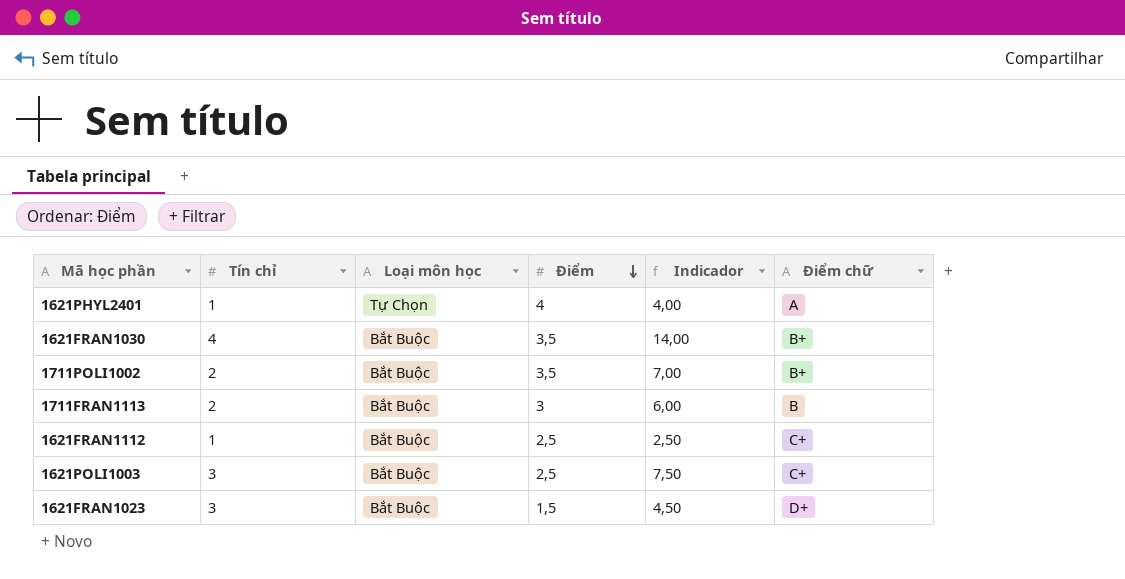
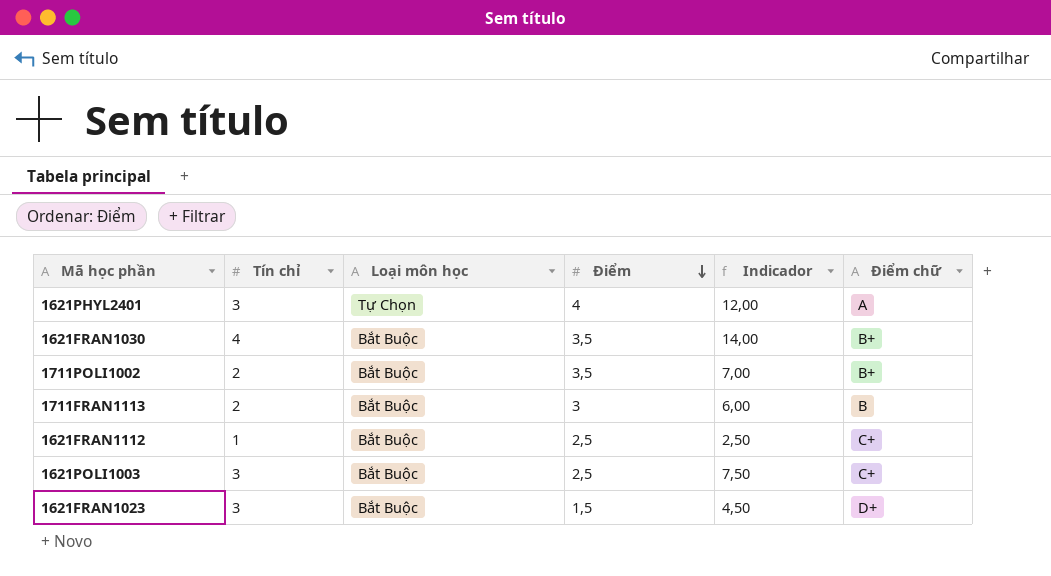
1621PHYL2401 | Tín chỉ: 1 -> 3
1621PHYL2401 | Indicador: 4,00 -> 12,00

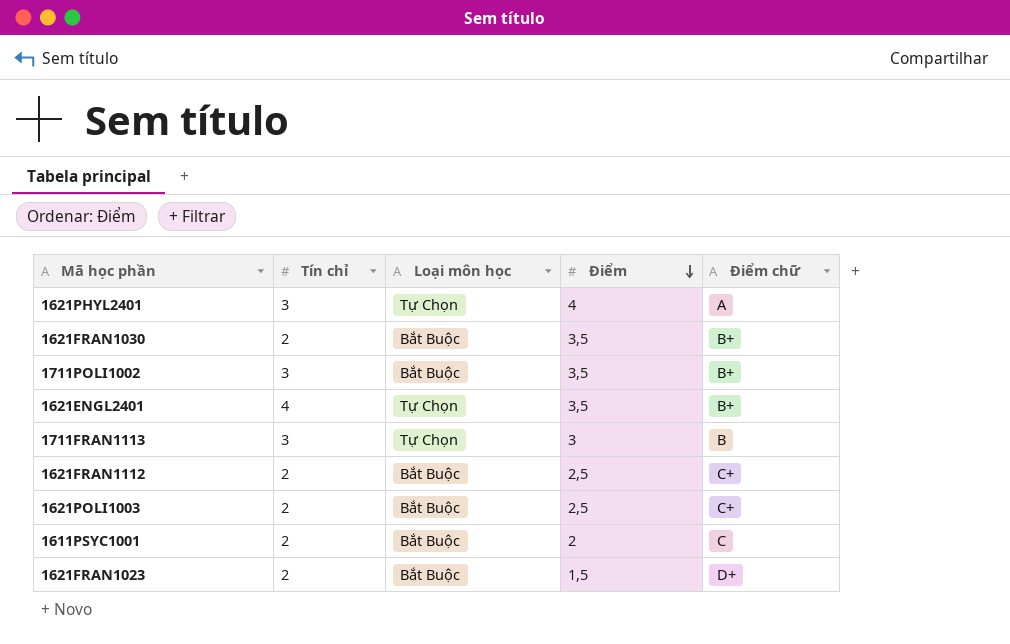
column Indicador | formula: [Tín chỉ] * [Điểm] -> none
1621FRAN1030 | Tín chỉ: 4 -> 2
1711POLI1002 | Tín chỉ: 2 -> 3
row 1621ENGL2401: none -> 4 | Tự Chọn | 3,5 | B+
1711FRAN1113 | Tín chỉ: 2 -> 3
1711FRAN1113 | Loại môn học: Bắt Buộc -> Tự Chọn
1621FRAN1112 | Tín chỉ: 1 -> 2
1621POLI1003 | Tín chỉ: 3 -> 2
row 1611PSYC1001: none -> 2 | Bắt Buộc | 2 | C
1621FRAN1023 | Tín chỉ: 3 -> 2

